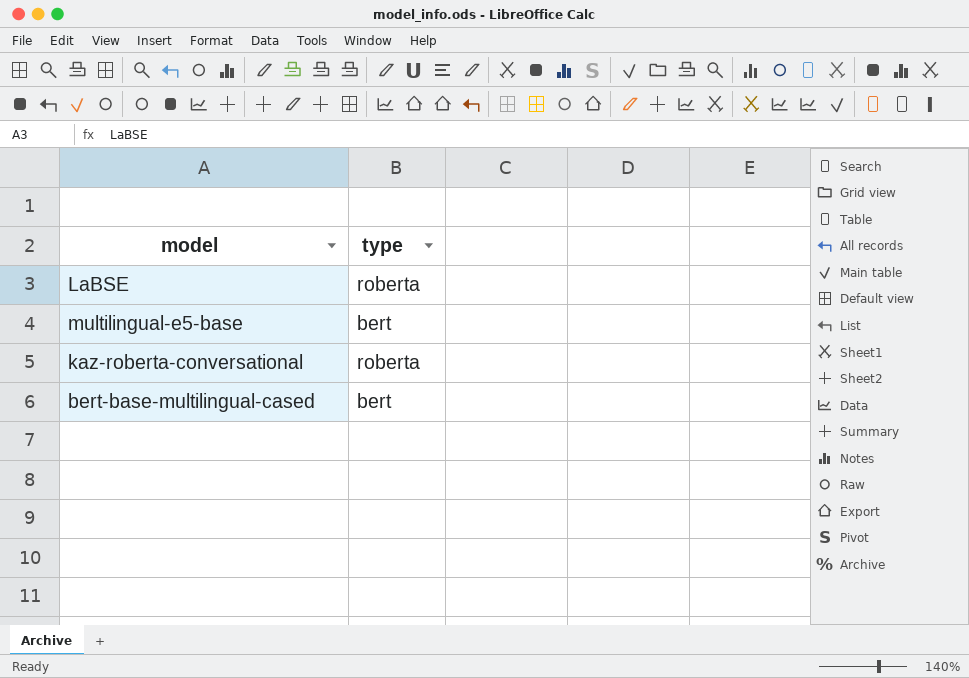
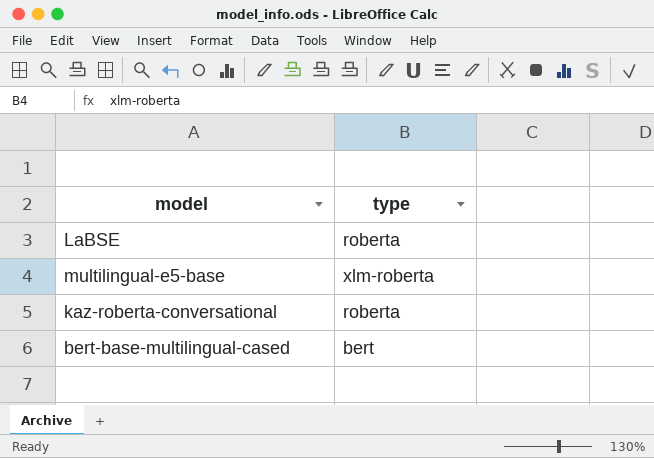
multilingual-e5-base | type: bert -> xlm-roberta

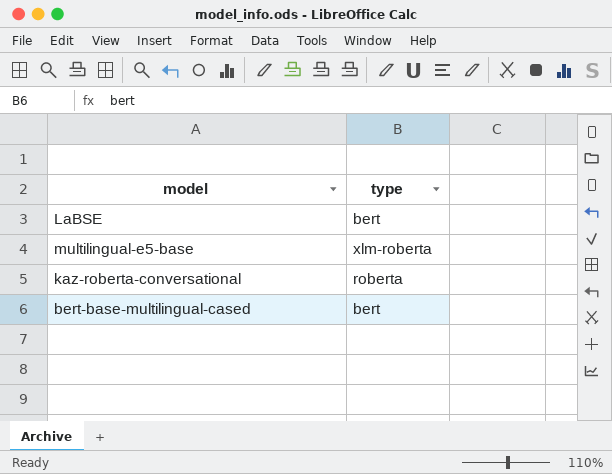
LaBSE | type: roberta -> bert

